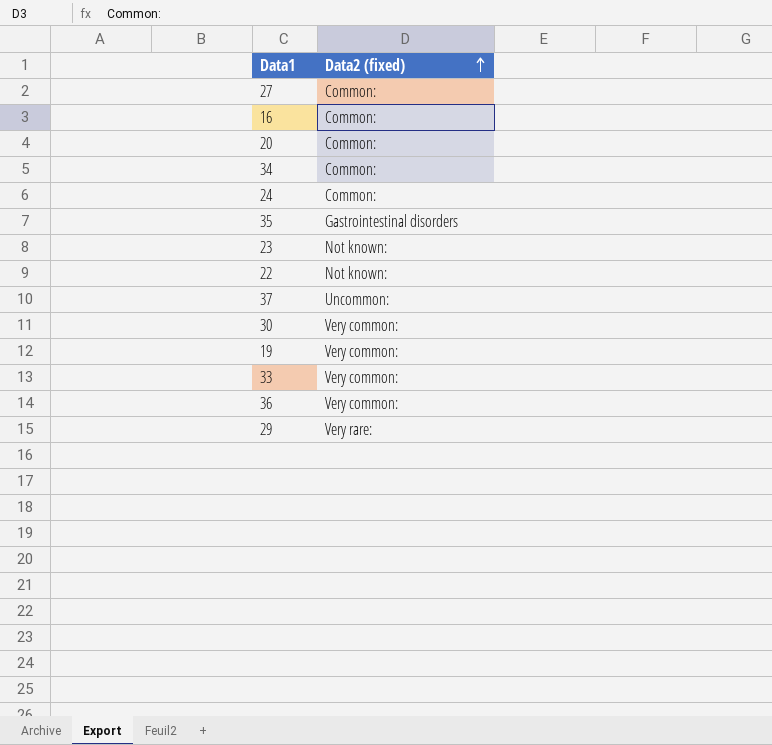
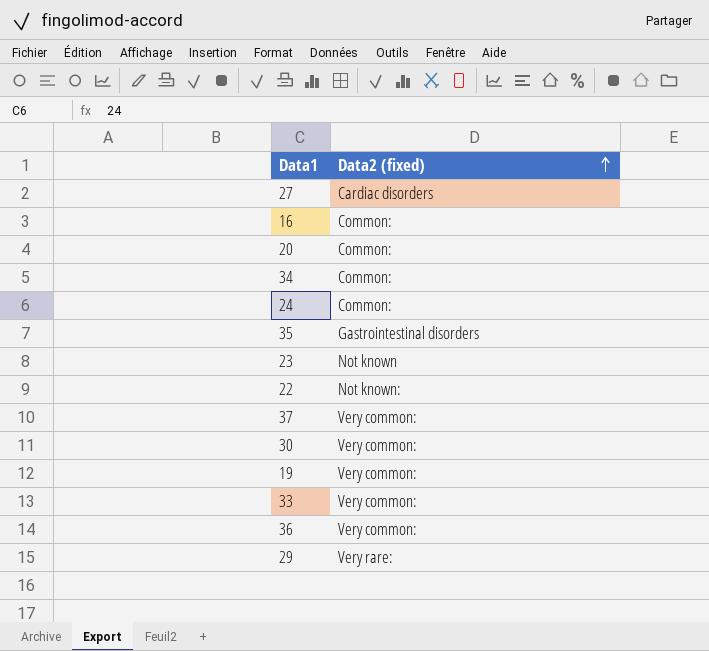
27 | Data2 (fixed): Common: -> Cardiac disorders
23 | Data2 (fixed): Not known: -> Not known
37 | Data2 (fixed): Uncommon: -> Very common:

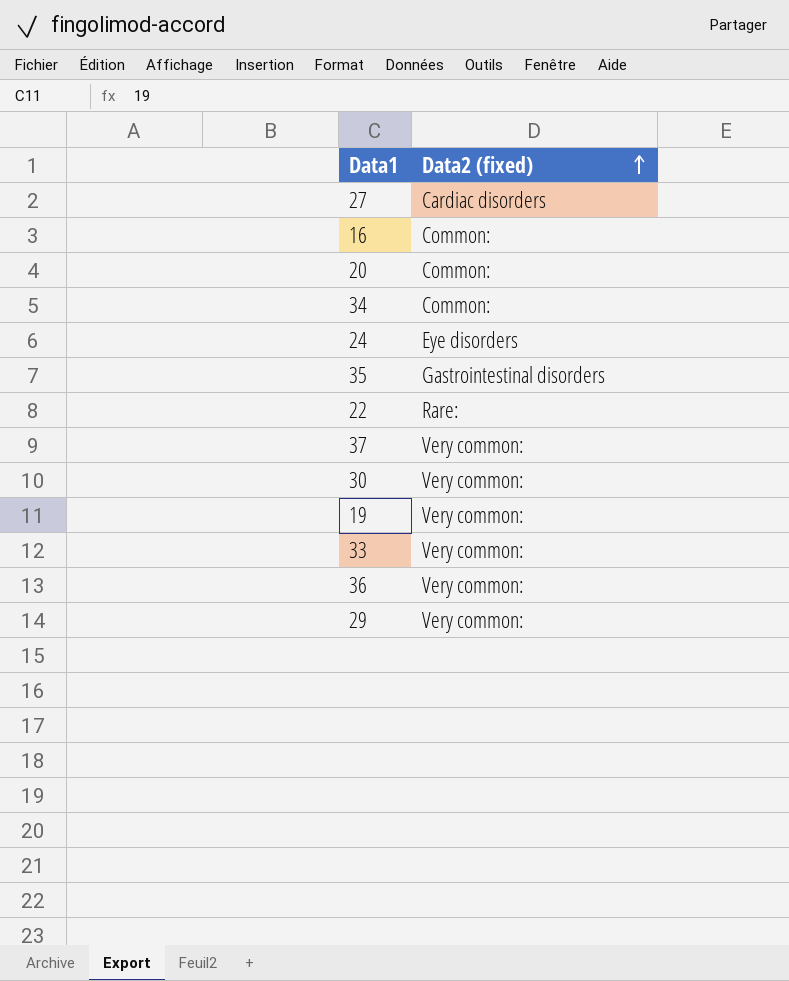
row 23: Not known -> none
24 | Data2 (fixed): Common: -> Eye disorders
22 | Data2 (fixed): Not known: -> Rare:
29 | Data2 (fixed): Very rare: -> Very common:

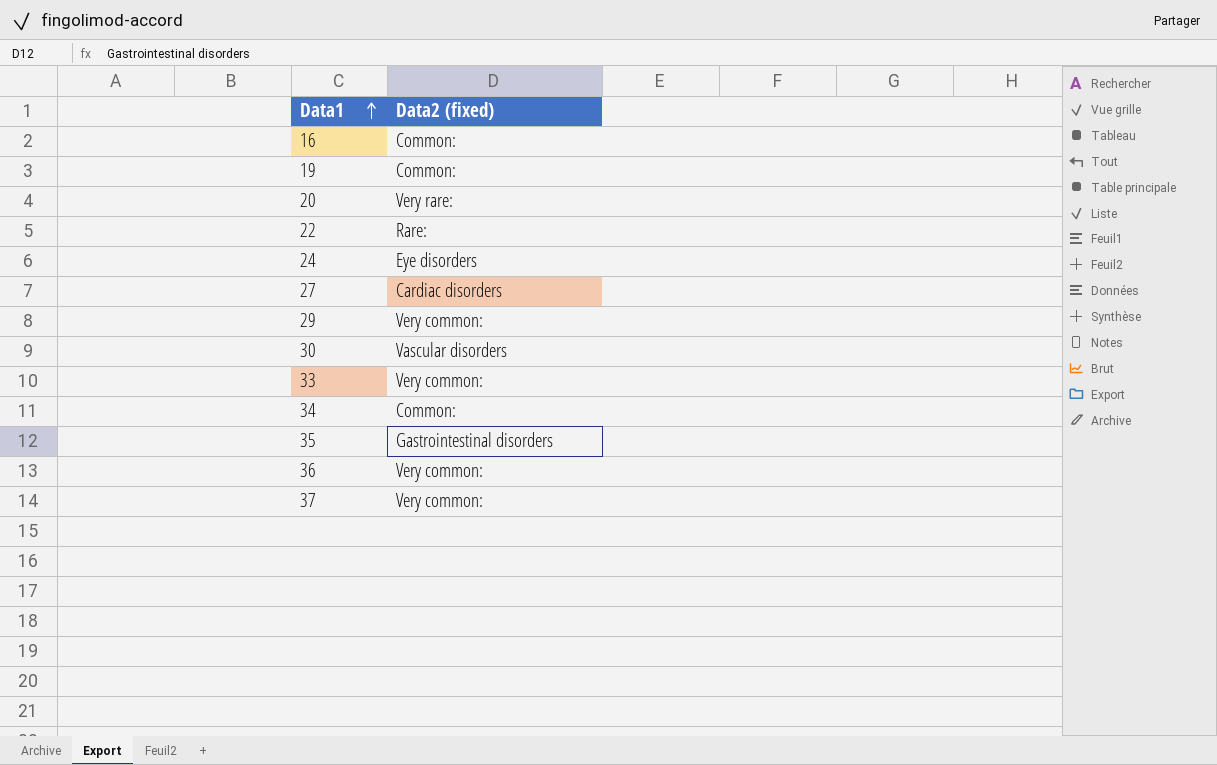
row order: Data2 (fixed) ascending -> Data1 ascending
19 | Data2 (fixed): Very common: -> Common:
20 | Data2 (fixed): Common: -> Very rare:
30 | Data2 (fixed): Very common: -> Vascular disorders

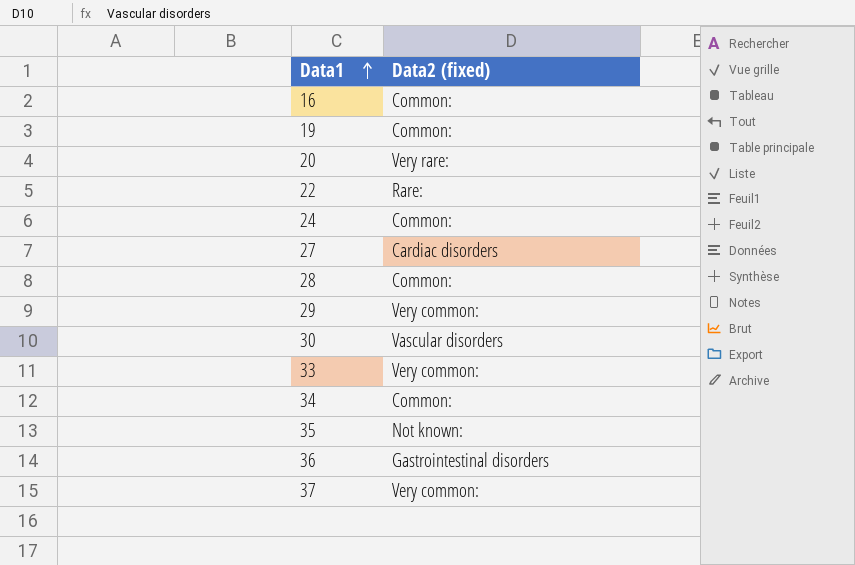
24 | Data2 (fixed): Eye disorders -> Common:
row 28: none -> Common:
35 | Data2 (fixed): Gastrointestinal disorders -> Not known:
36 | Data2 (fixed): Very common: -> Gastrointestinal disorders

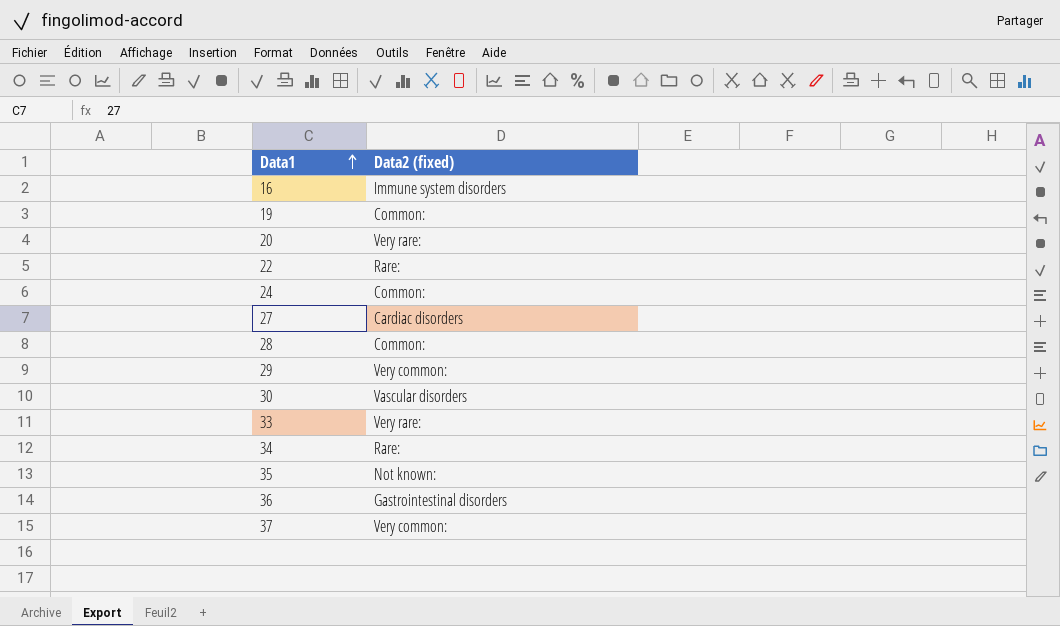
16 | Data2 (fixed): Common: -> Immune system disorders
33 | Data2 (fixed): Very common: -> Very rare:
34 | Data2 (fixed): Common: -> Rare:

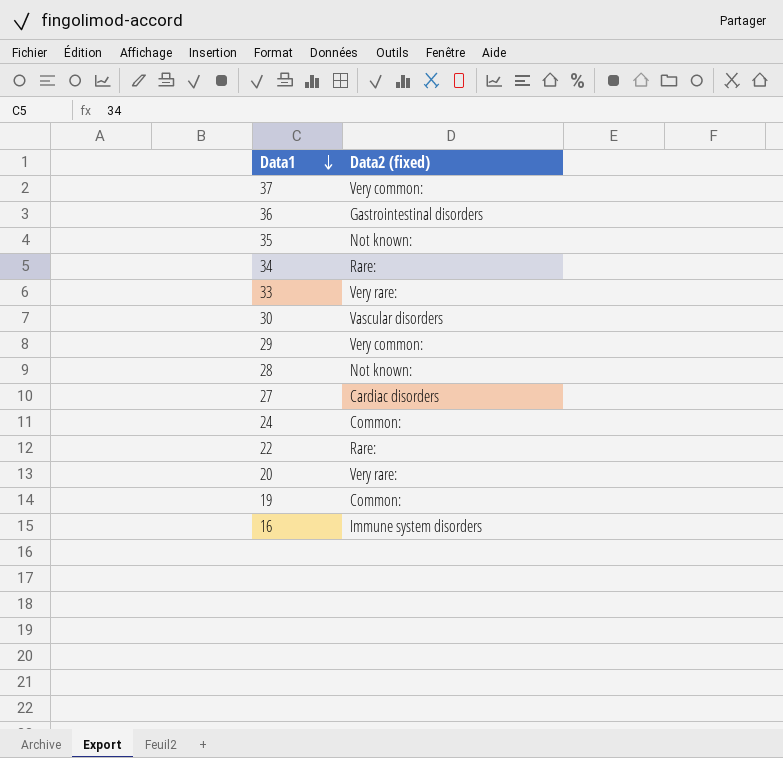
row order: Data1 ascending -> Data1 descending
28 | Data2 (fixed): Common: -> Not known:

